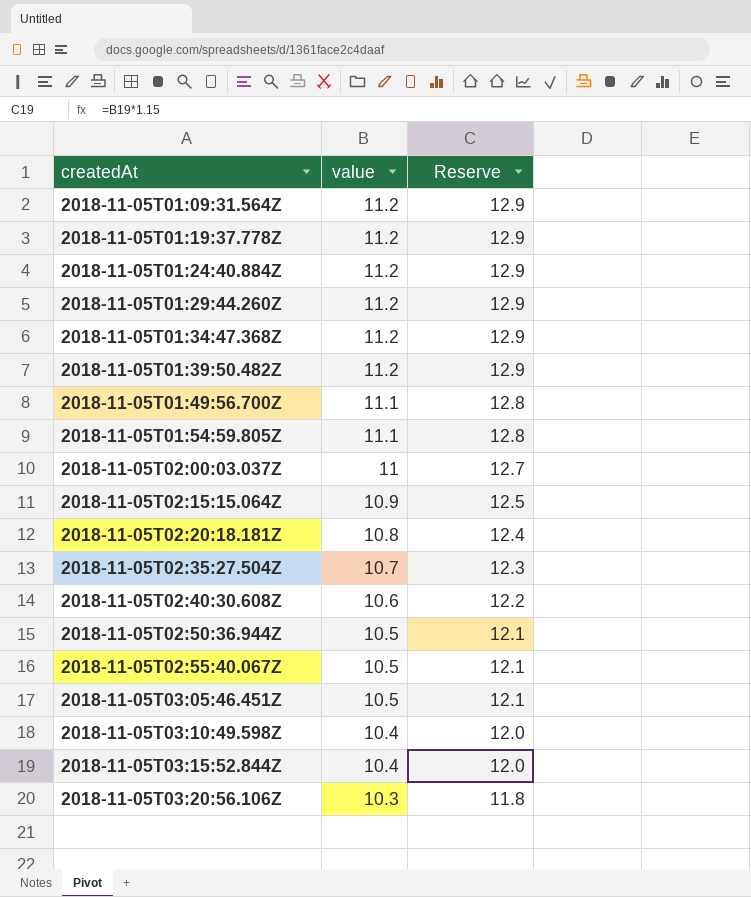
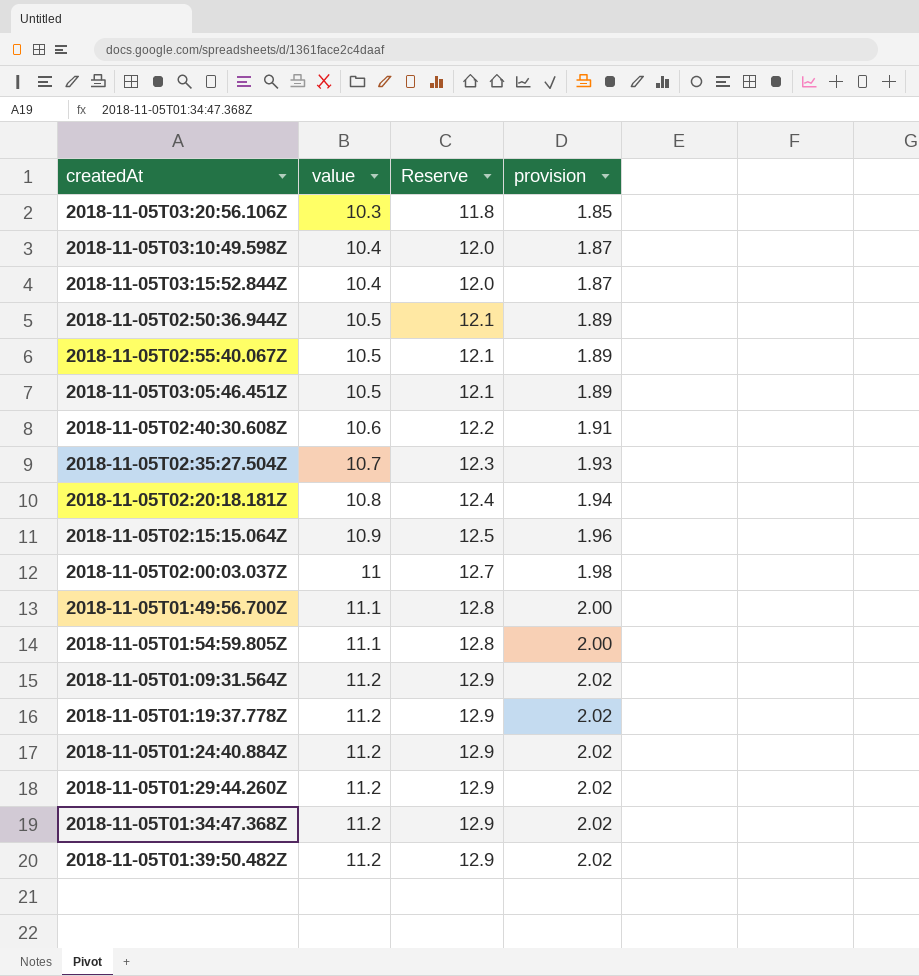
row order: createdAt ascending -> value ascending
column provision | formula: none -> [value] * 0.18

